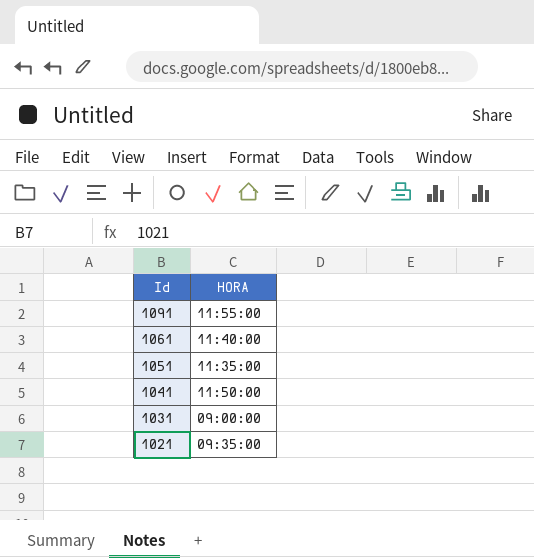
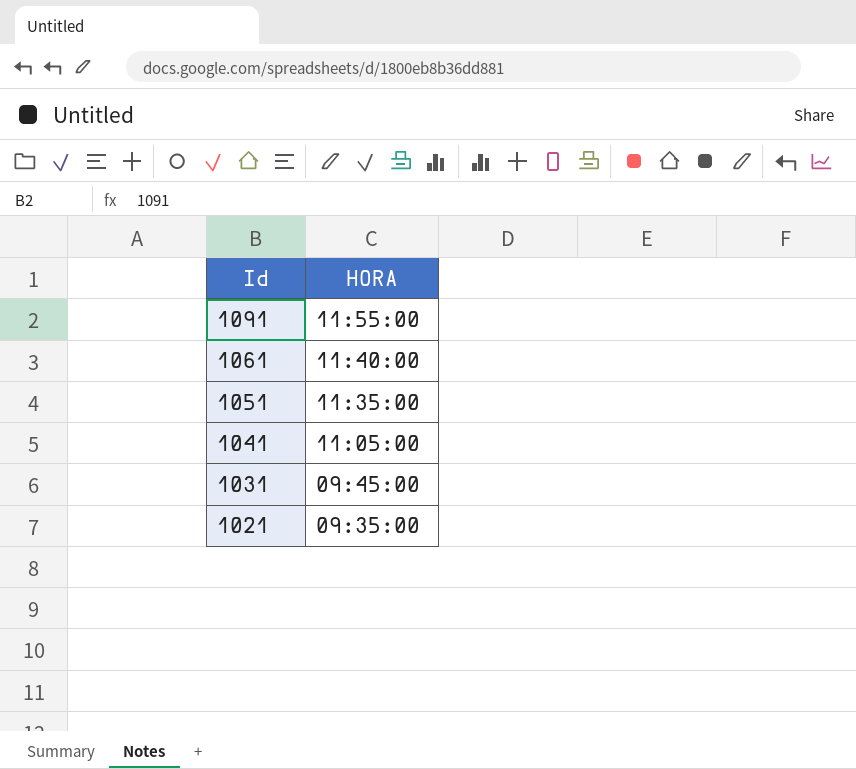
1041 | HORA: 11:50:00 -> 11:05:00
1031 | HORA: 09:00:00 -> 09:45:00

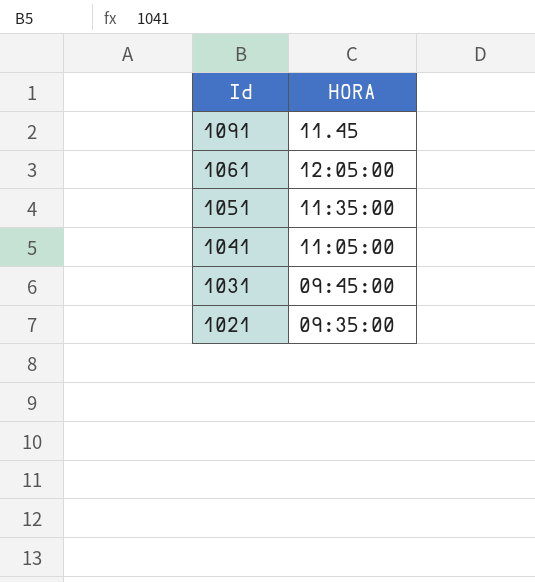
1091 | HORA: 11:55:00 -> 11.45
1061 | HORA: 11:40:00 -> 12:05:00

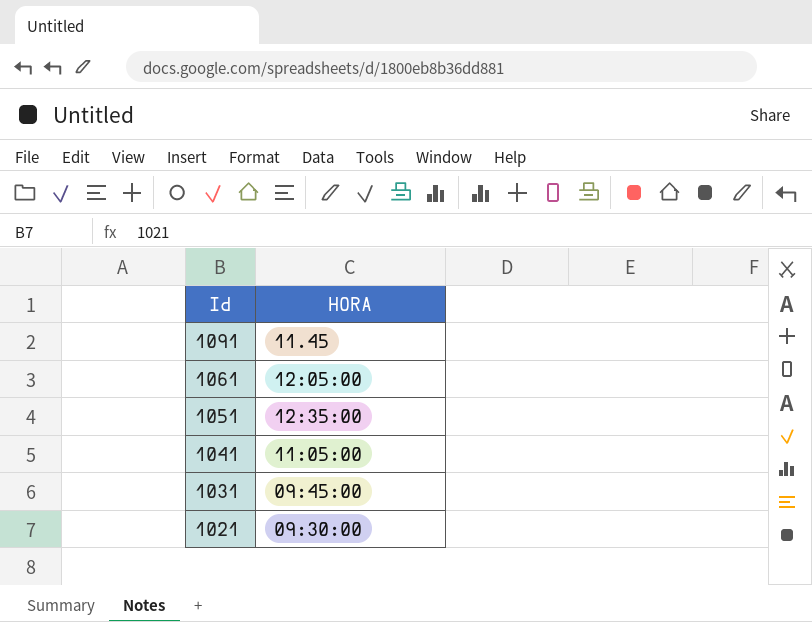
1051 | HORA: 11:35:00 -> 12:35:00
1021 | HORA: 09:35:00 -> 09:30:00

